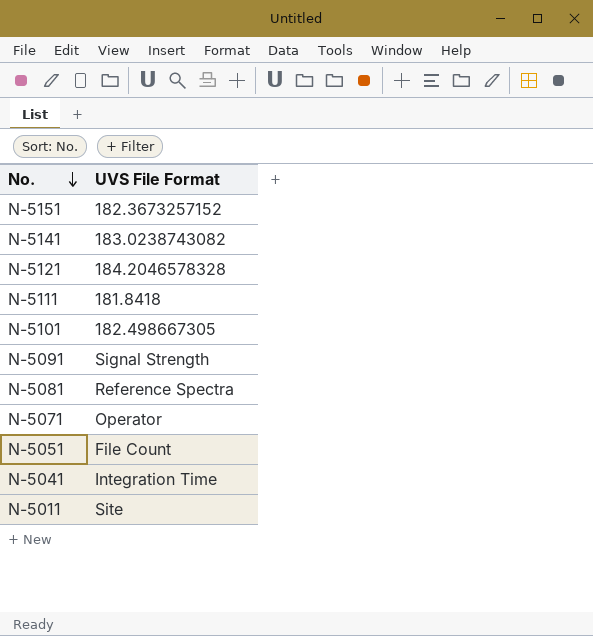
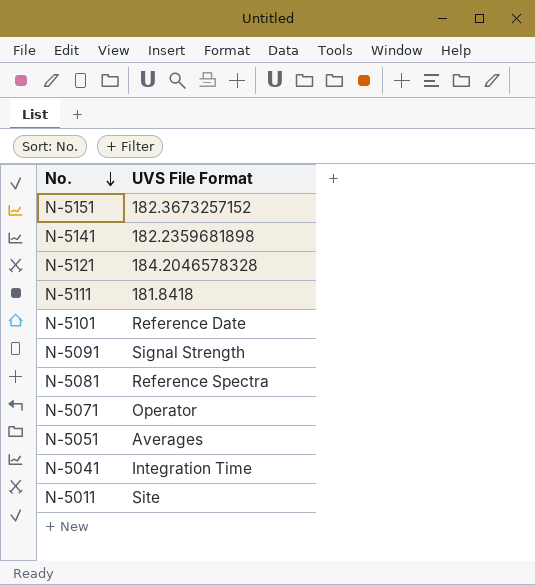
N-5141 | UVS File Format: 183.0238743082 -> 182.2359681898
N-5101 | UVS File Format: 182.498667305 -> Reference Date
N-5051 | UVS File Format: File Count -> Averages

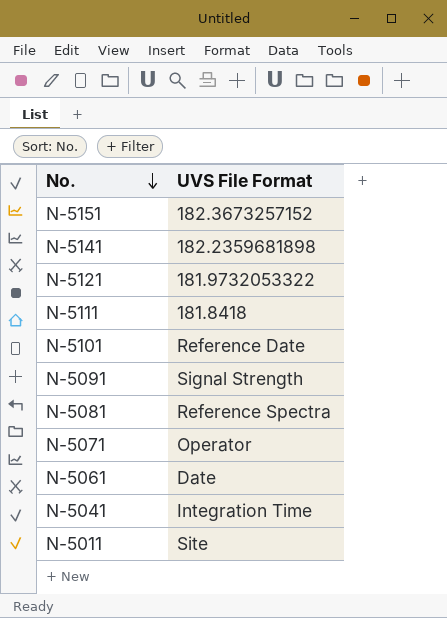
row N-5051: Averages -> none
N-5121 | UVS File Format: 184.2046578328 -> 181.9732053322
row N-5061: none -> Date

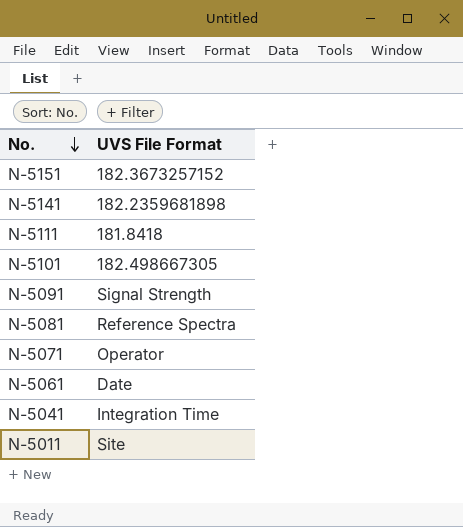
row N-5121: 181.9732053322 -> none
N-5101 | UVS File Format: Reference Date -> 182.498667305

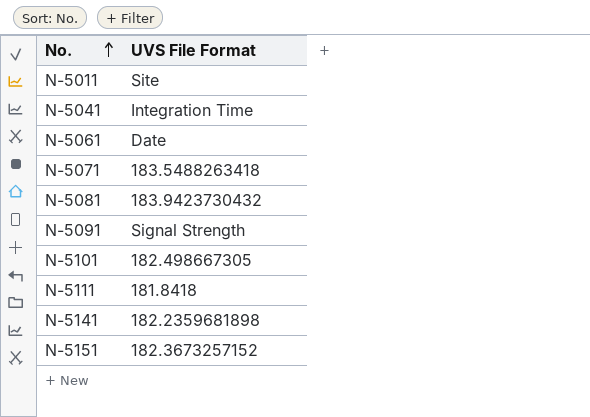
row order: No. descending -> No. ascending
N-5071 | UVS File Format: Operator -> 183.5488263418
N-5081 | UVS File Format: Reference Spectra -> 183.9423730432

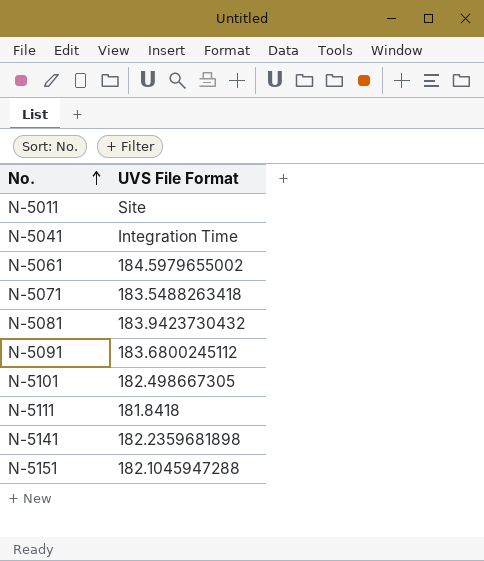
N-5061 | UVS File Format: Date -> 184.5979655002
N-5091 | UVS File Format: Signal Strength -> 183.6800245112
N-5151 | UVS File Format: 182.3673257152 -> 182.1045947288

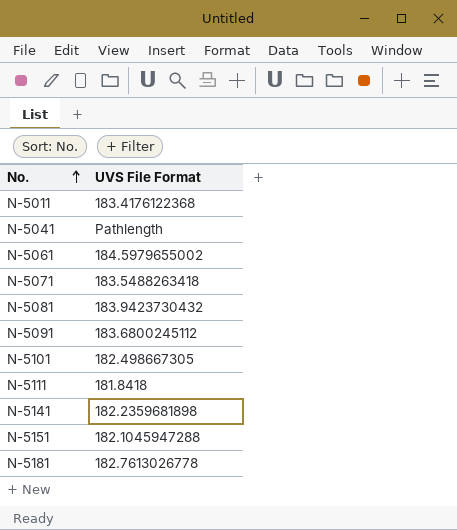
N-5011 | UVS File Format: Site -> 183.4176122368
N-5041 | UVS File Format: Integration Time -> Pathlength
row N-5181: none -> 182.7613026778

